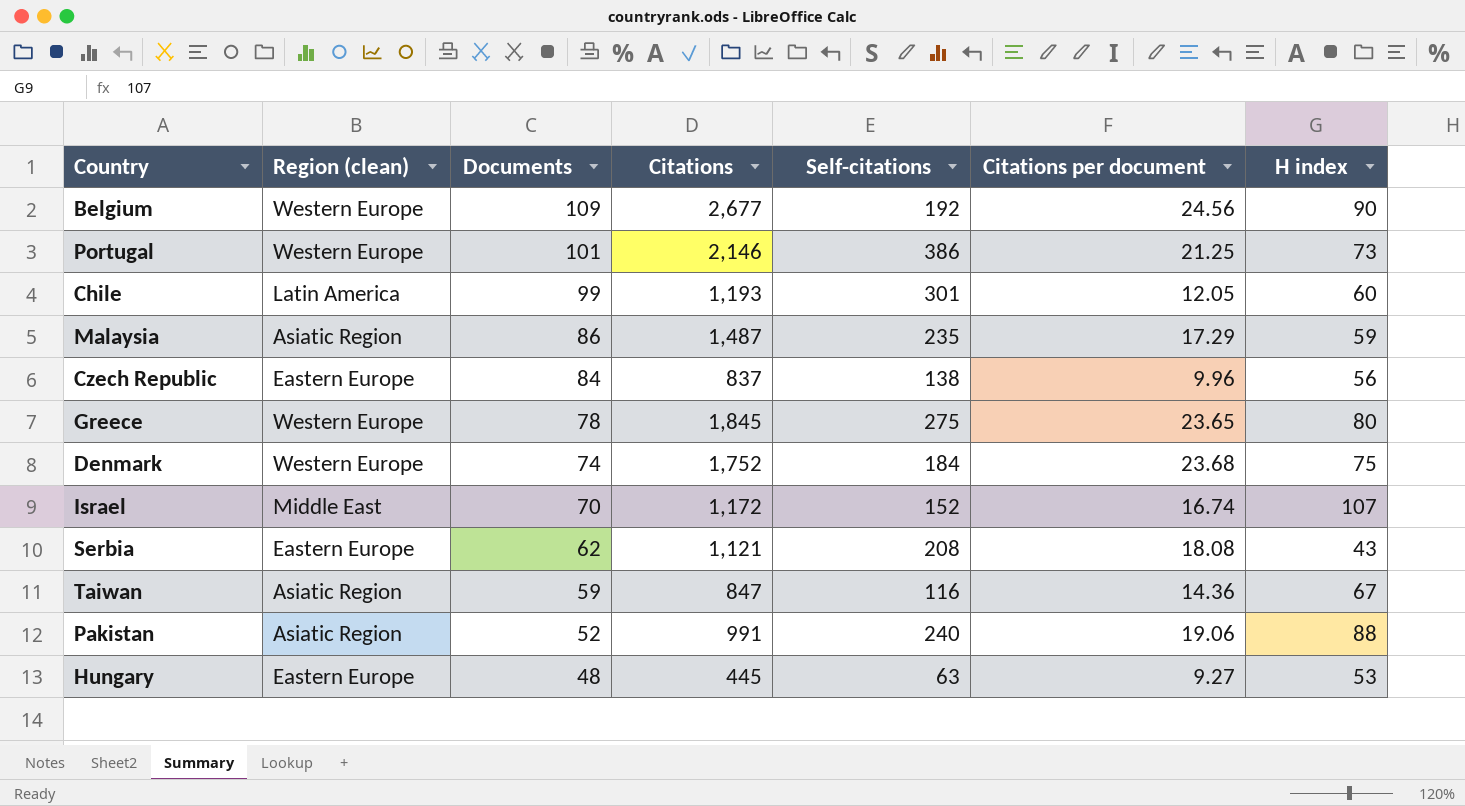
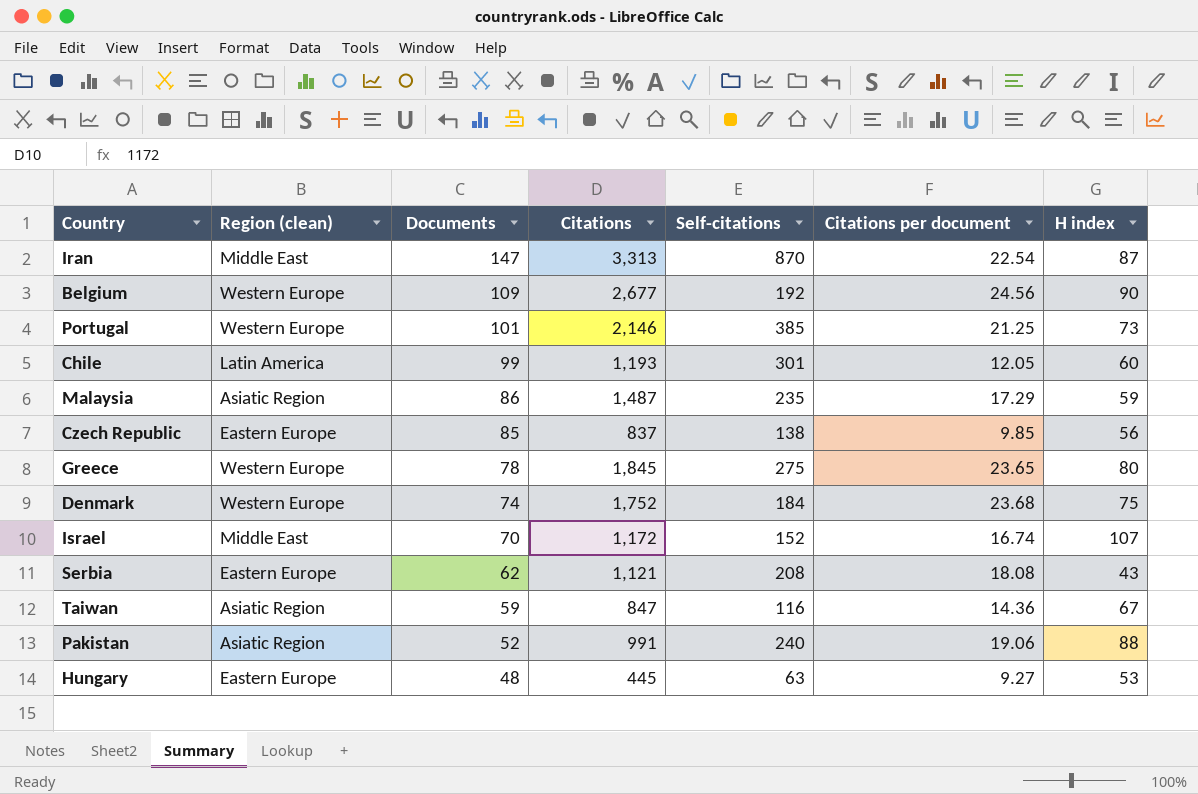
row Iran: none -> Middle East | 147 | 3,313 | 870 | 22.54 | 87
Portugal | Self-citations: 386 -> 385
Czech Republic | Documents: 84 -> 85
Czech Republic | Citations per document: 9.96 -> 9.85

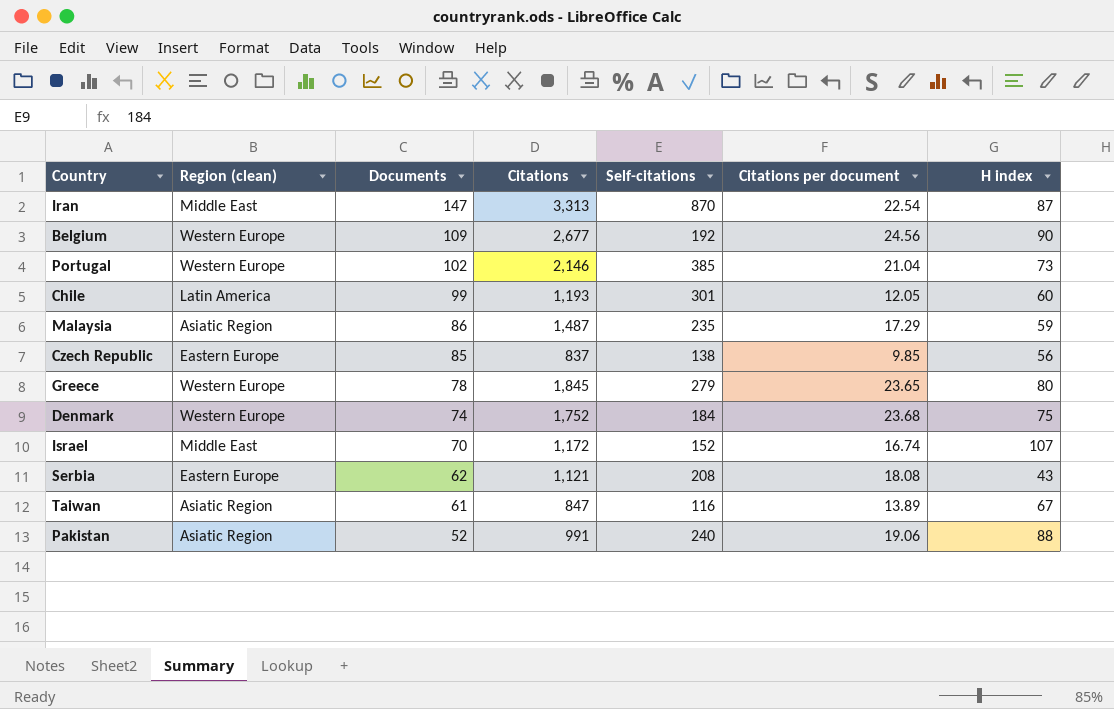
row Hungary: Eastern Europe | 48 | 445 | 63 | 9.27 | 53 -> none
Portugal | Documents: 101 -> 102
Portugal | Citations per document: 21.25 -> 21.04
Greece | Self-citations: 275 -> 279
Taiwan | Documents: 59 -> 61
Taiwan | Citations per document: 14.36 -> 13.89

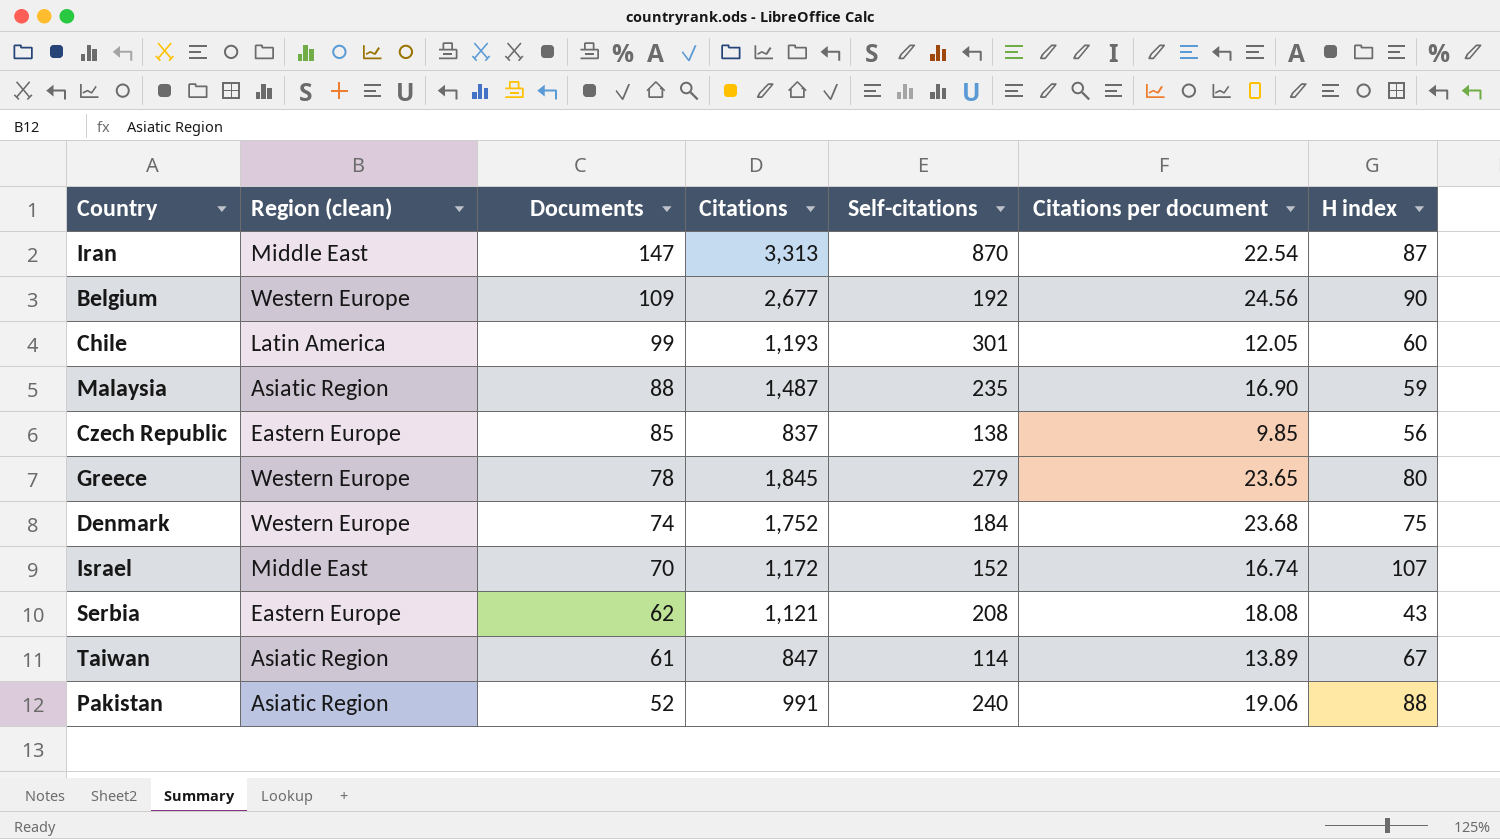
row Portugal: Western Europe | 102 | 2,146 | 385 | 21.04 | 73 -> none
Malaysia | Documents: 86 -> 88
Malaysia | Citations per document: 17.29 -> 16.90
Taiwan | Self-citations: 116 -> 114

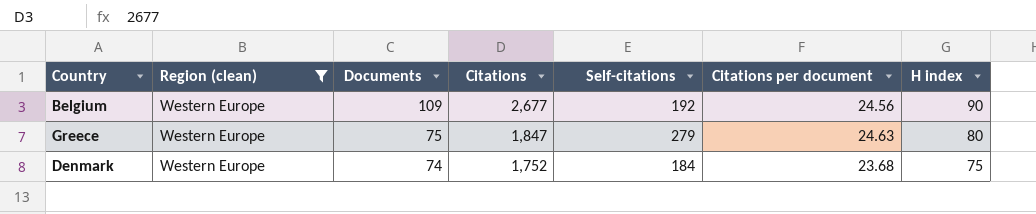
filter: none -> Region (clean) = Western Europe
Greece | Documents: 78 -> 75
Greece | Citations: 1,845 -> 1,847
Greece | Citations per document: 23.65 -> 24.63

